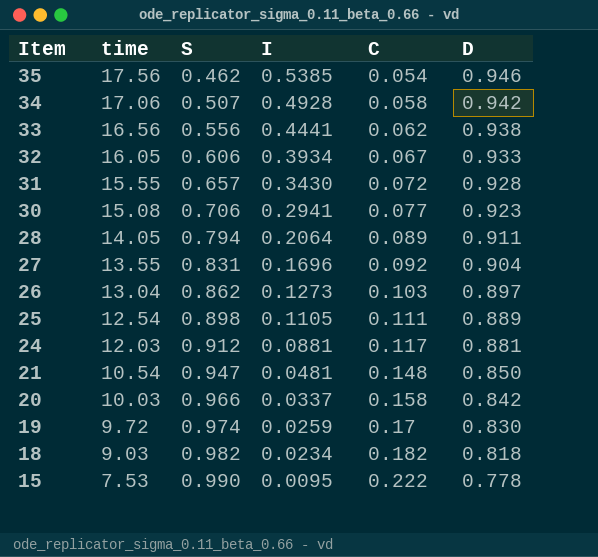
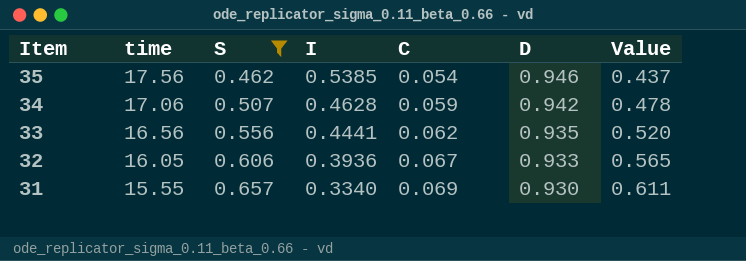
filter: none -> S <= 0.657
column Value | formula: none -> [S] * [D]
34 | I: 0.4928 -> 0.4628
34 | C: 0.058 -> 0.059
33 | D: 0.938 -> 0.935
32 | I: 0.3934 -> 0.3936
31 | I: 0.3430 -> 0.3340
31 | C: 0.072 -> 0.069
31 | D: 0.928 -> 0.930

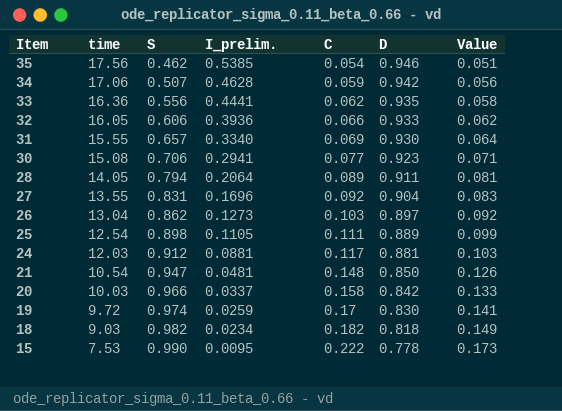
filter: S <= 0.657 -> none
column name: I -> I_prelim.
column Value | formula: [S] * [D] -> [C] * [D]
33 | time: 16.56 -> 16.36
32 | C: 0.067 -> 0.066

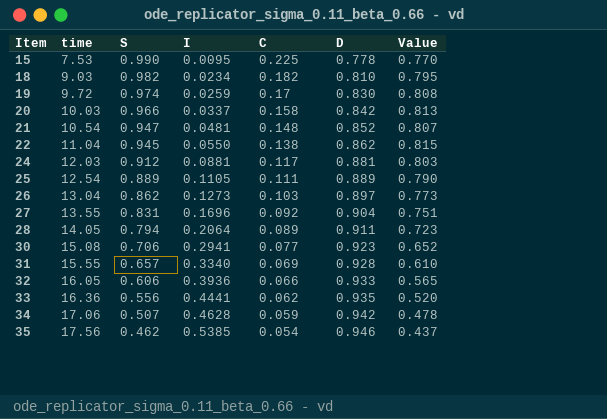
row order: Item descending -> Item ascending
column name: I_prelim. -> I
column Value | formula: [C] * [D] -> [S] * [D]
15 | C: 0.222 -> 0.225
18 | D: 0.818 -> 0.810
21 | D: 0.850 -> 0.852
row 22: none -> 11.04 | 0.945 | 0.0550 | 0.138 | 0.862 | 0.815
25 | S: 0.898 -> 0.889
31 | D: 0.930 -> 0.928

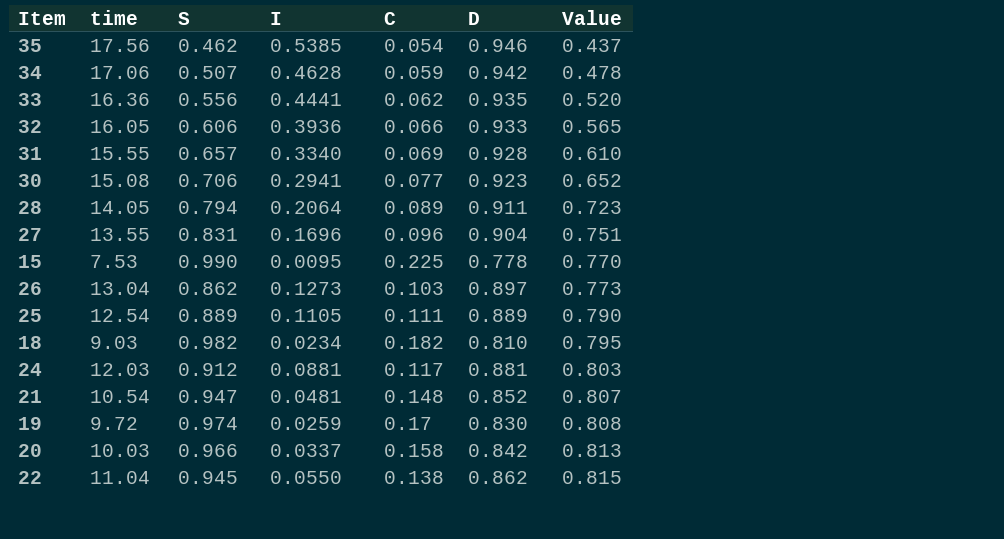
row order: Item ascending -> Value ascending
27 | C: 0.092 -> 0.096

